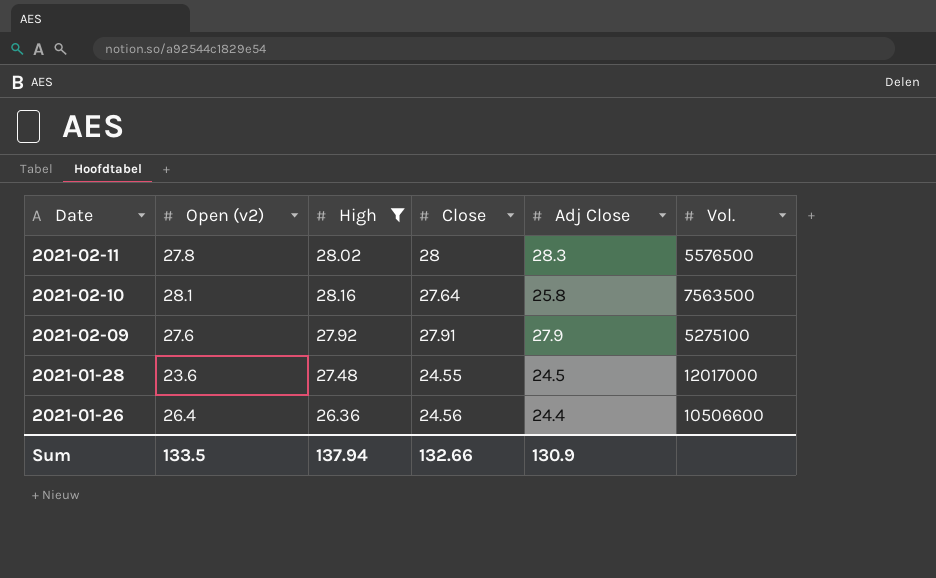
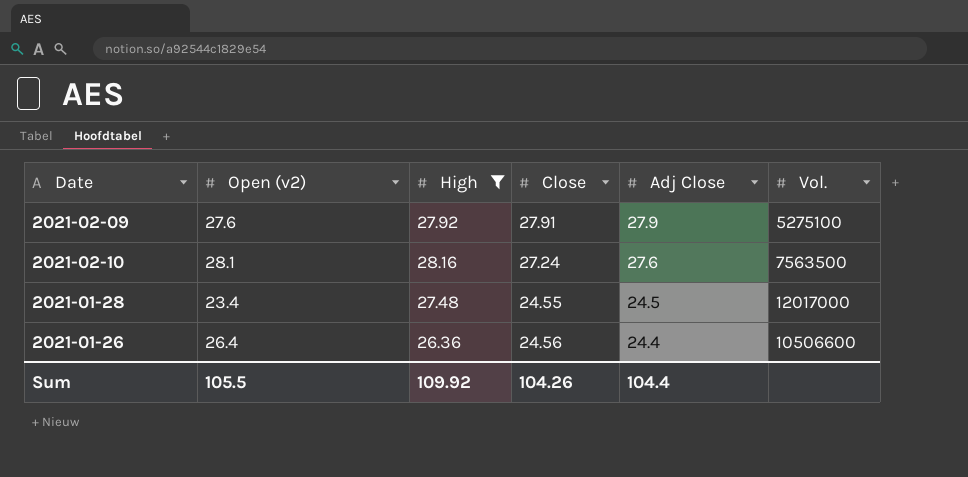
row order: Date descending -> Adj Close descending
row 2021-02-11: 27.8 | 28.02 | 28 | 28.3 | 5576500 -> none
2021-02-10 | Close: 27.64 -> 27.24
2021-02-10 | Adj Close: 25.8 -> 27.6
2021-01-28 | Open (v2): 23.6 -> 23.4
Sum | Open (v2): 133.5 -> 105.5
Sum | High: 137.94 -> 109.92
Sum | Close: 132.66 -> 104.26
Sum | Adj Close: 130.9 -> 104.4

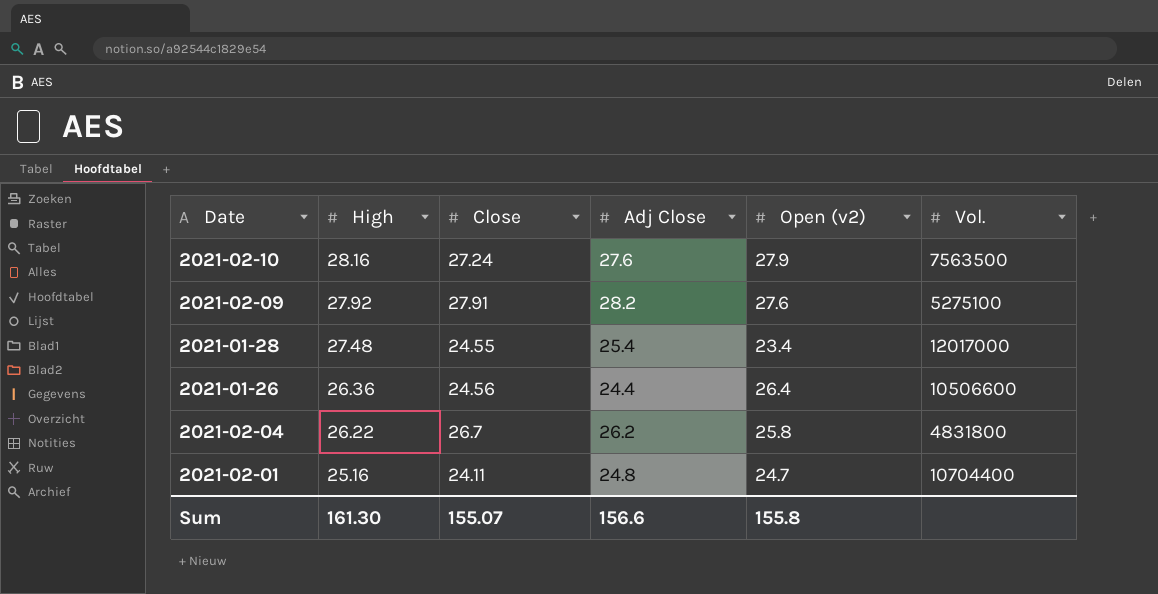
filter: High >= 26.36 -> none
row order: Adj Close descending -> High descending
column Open (v2) | position: 2 -> 5
2021-02-10 | Open (v2): 28.1 -> 27.9
2021-02-09 | Adj Close: 27.9 -> 28.2
2021-01-28 | Adj Close: 24.5 -> 25.4
Sum | High: 109.92 -> 161.30
Sum | Close: 104.26 -> 155.07
Sum | Adj Close: 104.4 -> 156.6
Sum | Open (v2): 105.5 -> 155.8

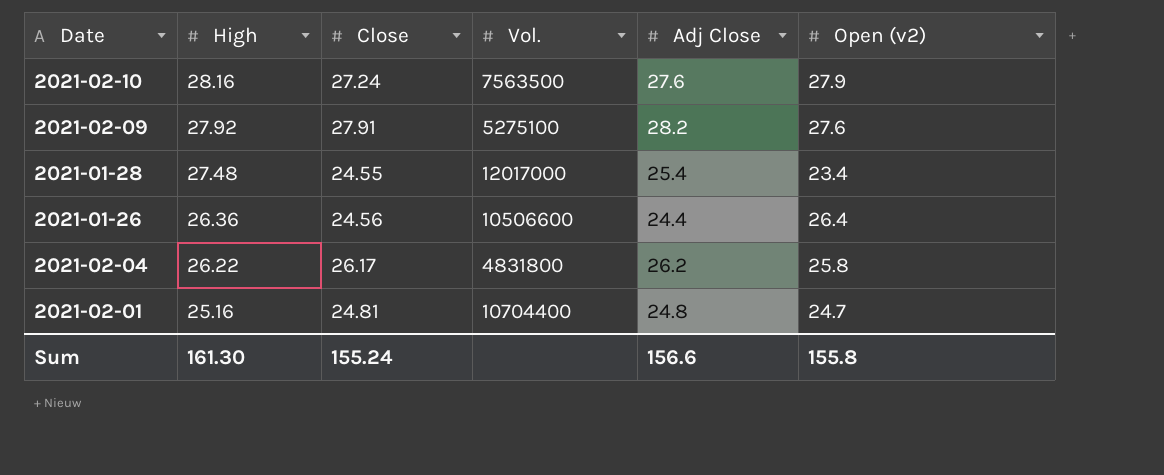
column Vol. | position: 6 -> 4
2021-02-04 | Close: 26.7 -> 26.17
2021-02-01 | Close: 24.11 -> 24.81
Sum | Close: 155.07 -> 155.24

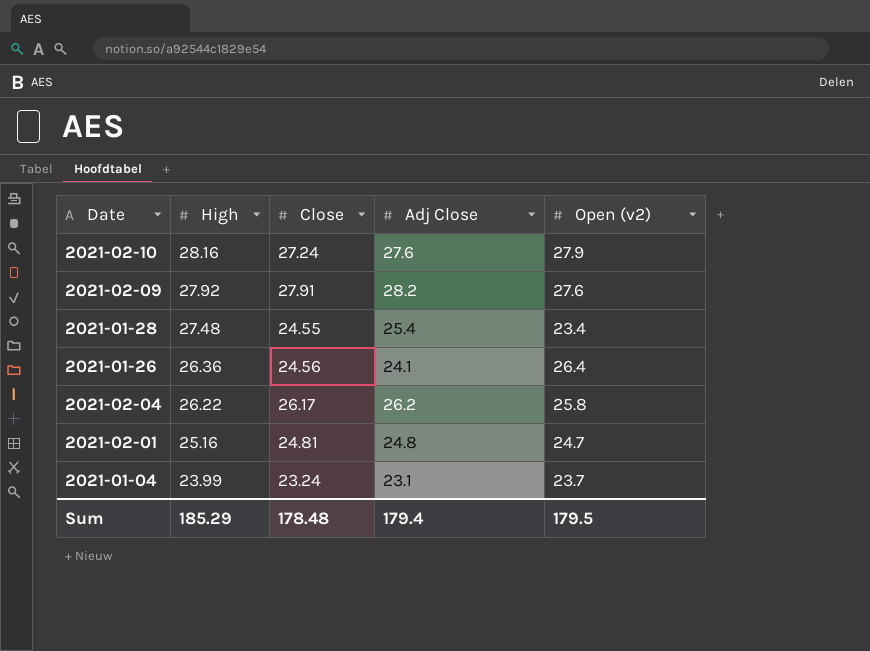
column Vol. | position: 4 -> none
2021-01-26 | Adj Close: 24.4 -> 24.1
row 2021-01-04: none -> 23.99 | 23.24 | 23.1 | 23.7
Sum | High: 161.30 -> 185.29
Sum | Close: 155.24 -> 178.48
Sum | Adj Close: 156.6 -> 179.4
Sum | Open (v2): 155.8 -> 179.5

